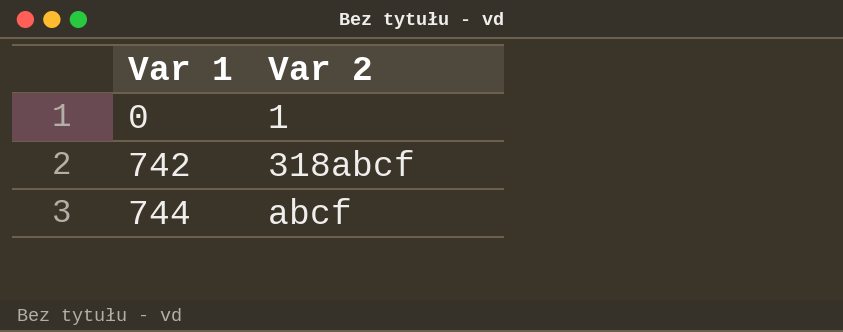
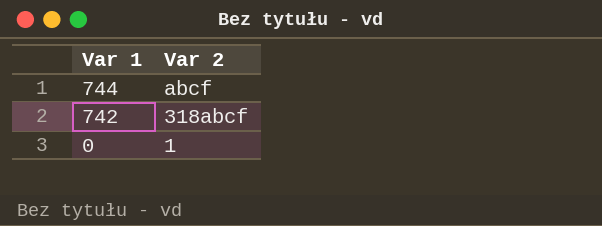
row order: Var 1 ascending -> Var 1 descending

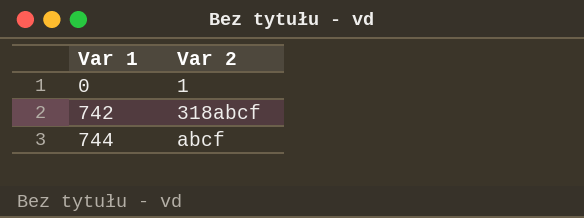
row order: Var 1 descending -> Var 1 ascending

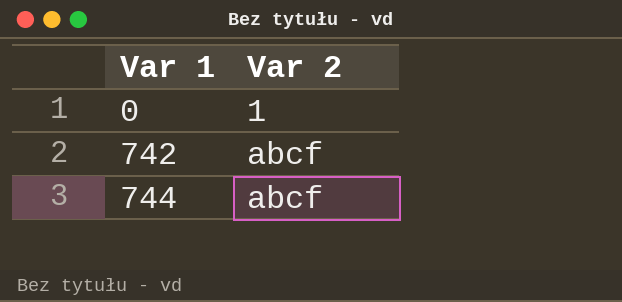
742 | Var 2: 318abcf -> abcf

